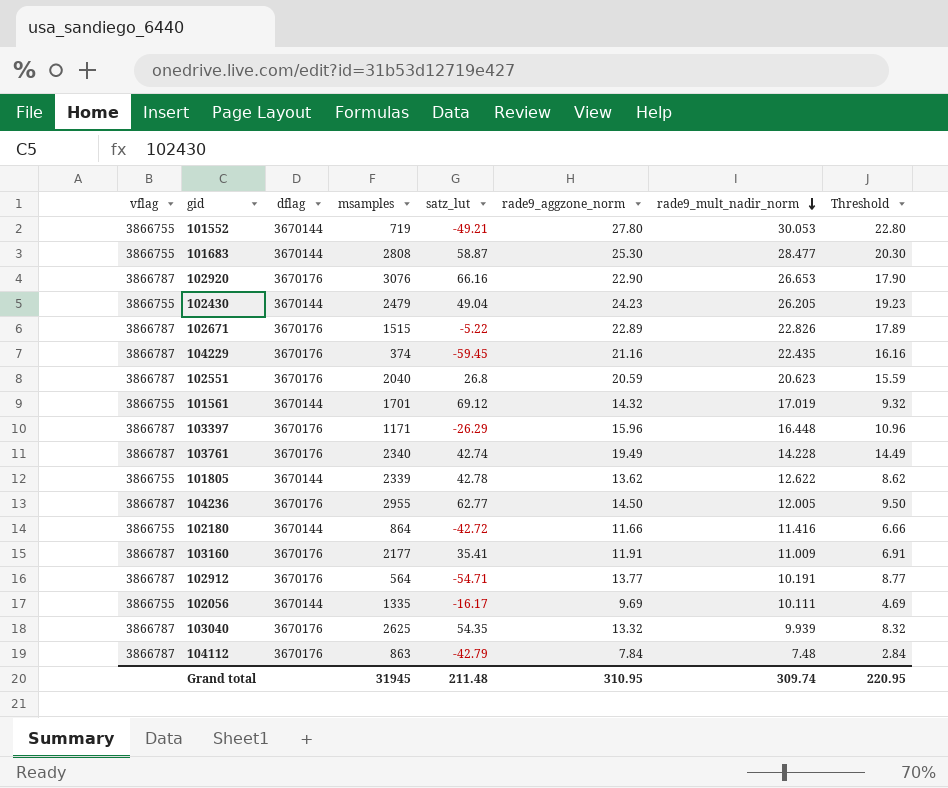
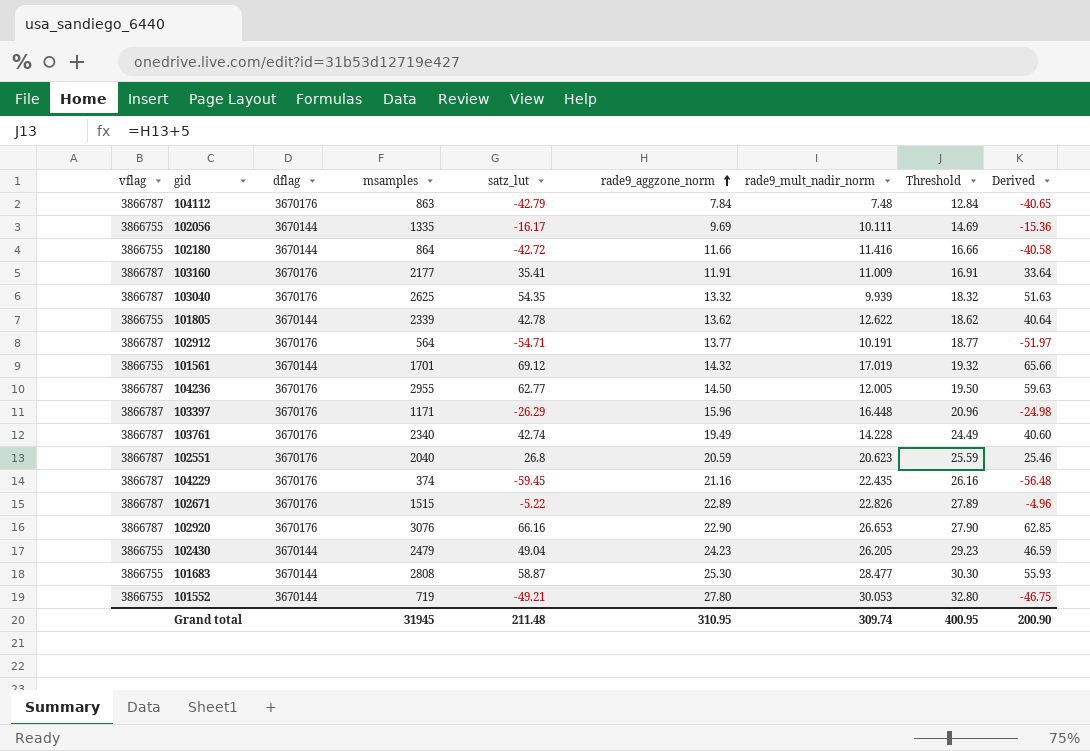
row order: rade9_mult_nadir_norm descending -> rade9_aggzone_norm ascending
column Threshold | formula: [rade9_aggzone_norm] - 5 -> [rade9_aggzone_norm] + 5
column Derived | formula: none -> [satz_lut] * 0.95
Grand total | Threshold: 220.95 -> 400.95

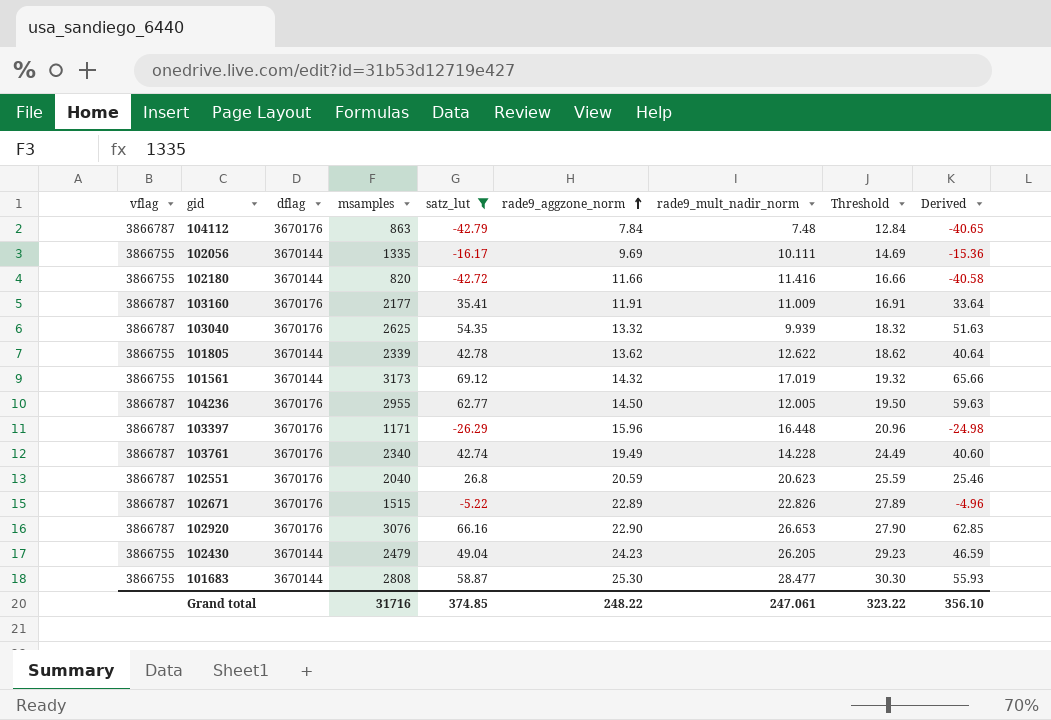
filter: none -> satz_lut >= -42.79
102180 | msamples: 864 -> 820
101561 | msamples: 1701 -> 3173
Grand total | msamples: 31945 -> 31716
Grand total | satz_lut: 211.48 -> 374.85
Grand total | rade9_aggzone_norm: 310.95 -> 248.22
Grand total | rade9_mult_nadir_norm: 309.74 -> 247.061
Grand total | Threshold: 400.95 -> 323.22
Grand total | Derived: 200.90 -> 356.10

